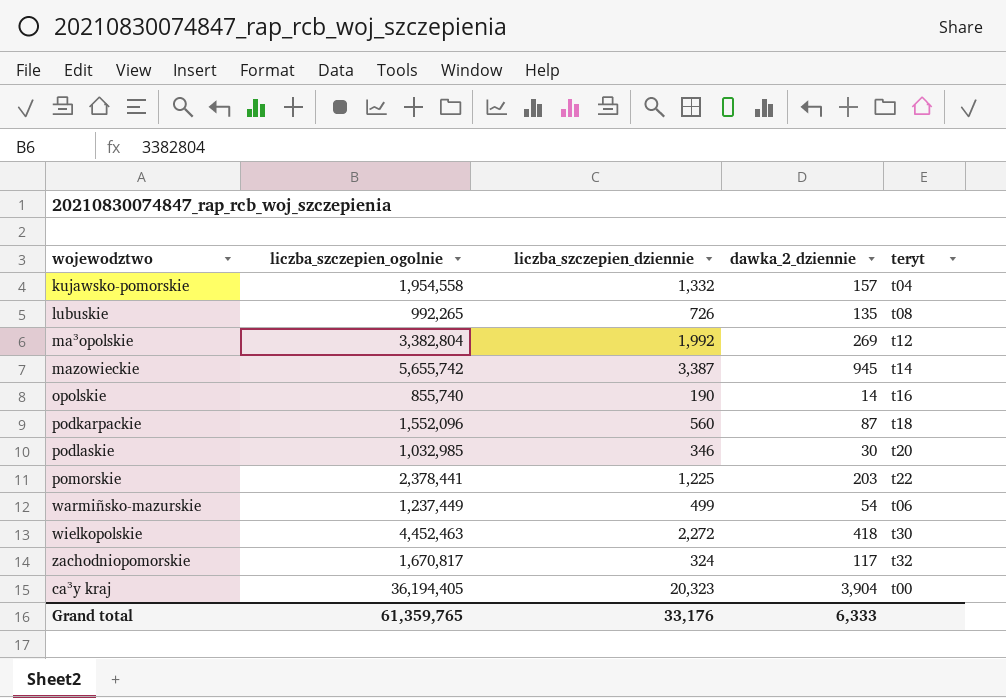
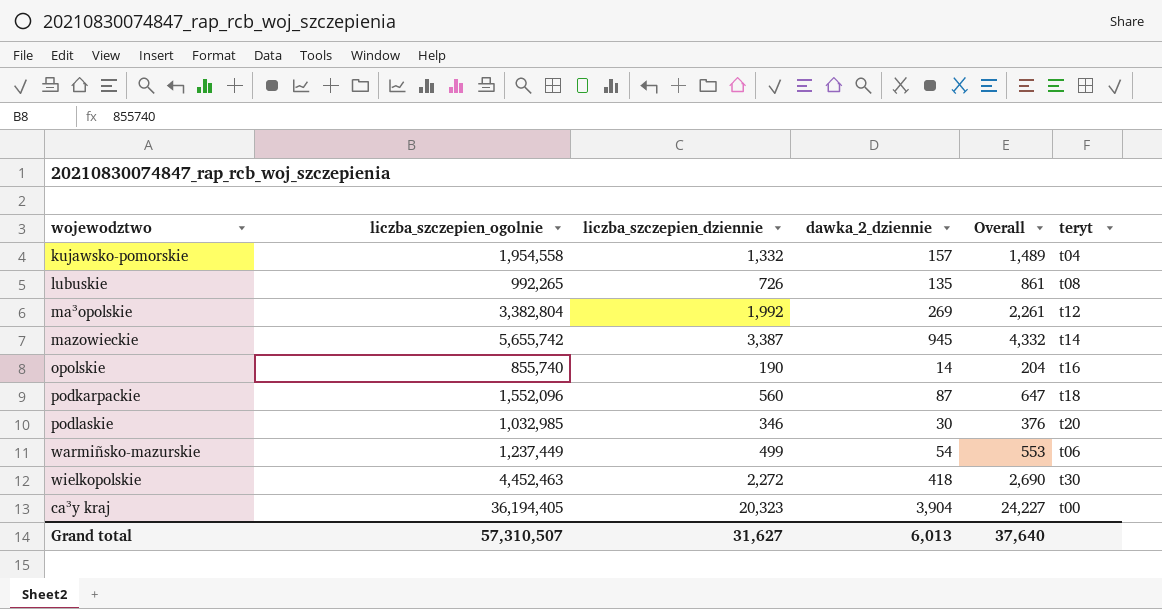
column Overall | formula: none -> [liczba_szczepien_dziennie] + [dawka_2_dziennie]
row pomorskie: 2,378,441 | 1,225 | 203 | t22 -> none
row zachodniopomorskie: 1,670,817 | 324 | 117 | t32 -> none
Grand total | liczba_szczepien_ogolnie: 61,359,765 -> 57,310,507
Grand total | liczba_szczepien_dziennie: 33,176 -> 31,627
Grand total | dawka_2_dziennie: 6,333 -> 6,013

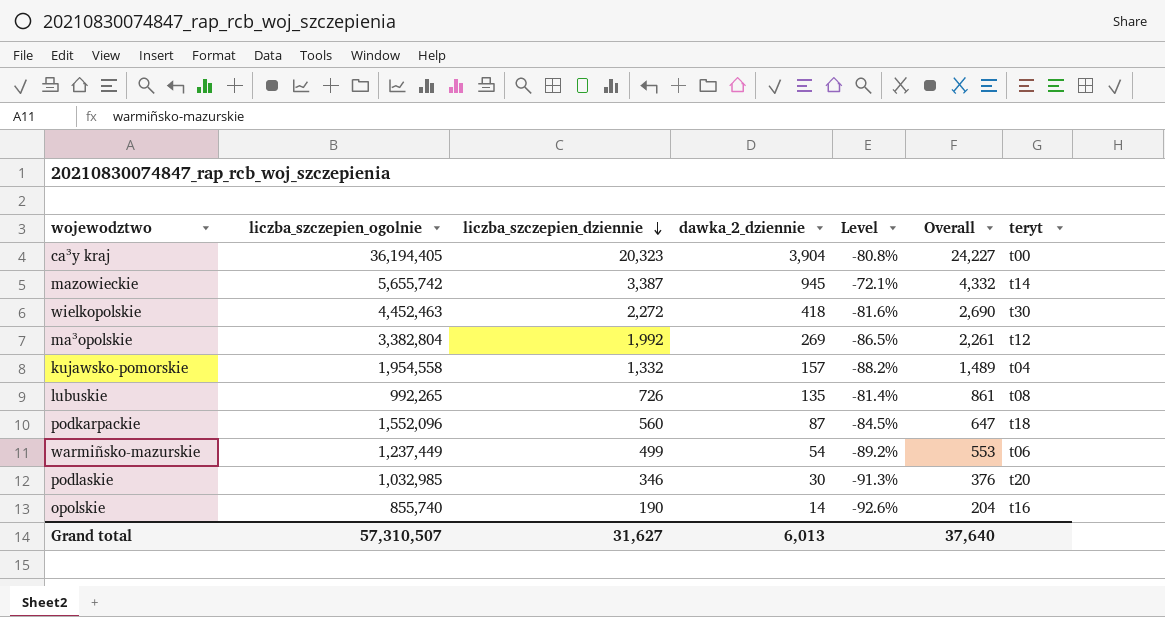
row order: none -> liczba_szczepien_dziennie descending
column Level | formula: none -> ([dawka_2_dziennie] - [liczba_szczepien_dziennie]) / [liczba_szczepien_dziennie]

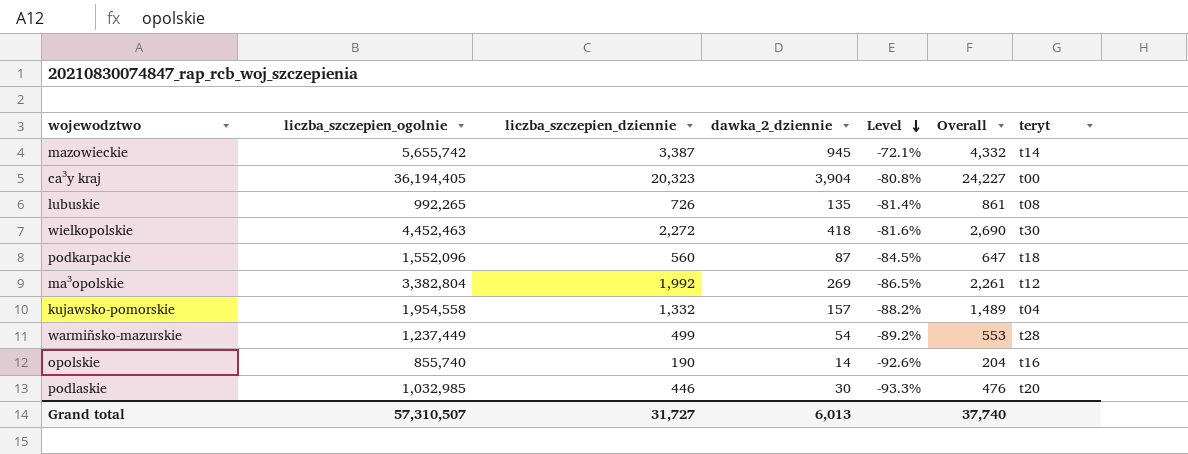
row order: liczba_szczepien_dziennie descending -> Level descending
warmiñsko-mazurskie | teryt: t06 -> t28
podlaskie | liczba_szczepien_dziennie: 346 -> 446
podlaskie | Level: -91.3% -> -93.3%
podlaskie | Overall: 376 -> 476
Grand total | liczba_szczepien_dziennie: 31,627 -> 31,727
Grand total | Overall: 37,640 -> 37,740

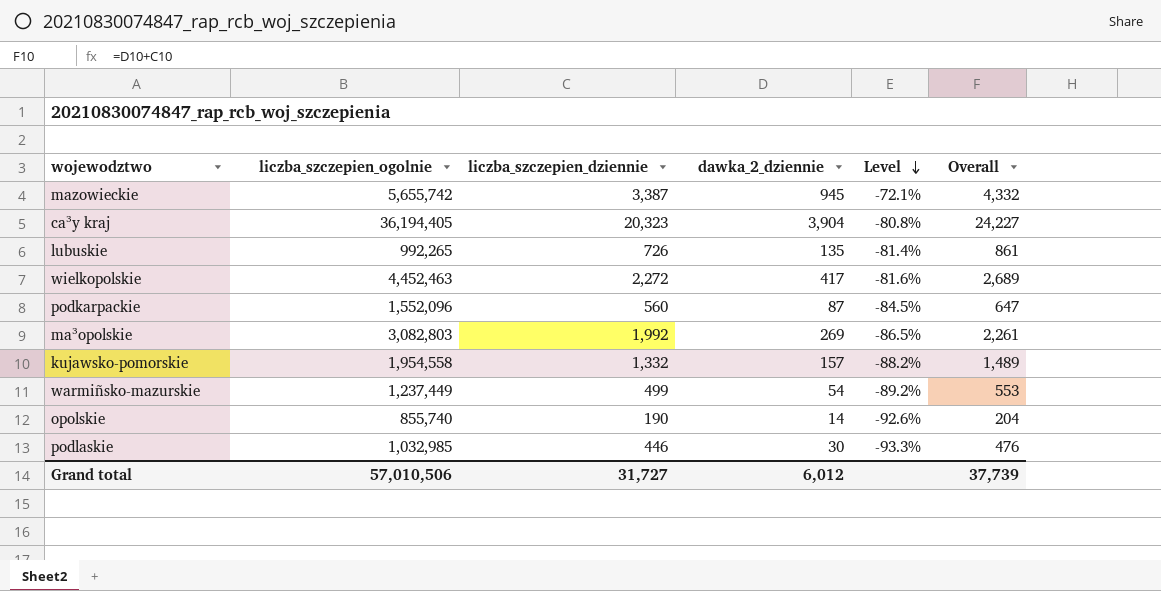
column teryt | position: 7 -> none
wielkopolskie | dawka_2_dziennie: 418 -> 417
wielkopolskie | Overall: 2,690 -> 2,689
ma³opolskie | liczba_szczepien_ogolnie: 3,382,804 -> 3,082,803
Grand total | liczba_szczepien_ogolnie: 57,310,507 -> 57,010,506
Grand total | dawka_2_dziennie: 6,013 -> 6,012
Grand total | Overall: 37,740 -> 37,739

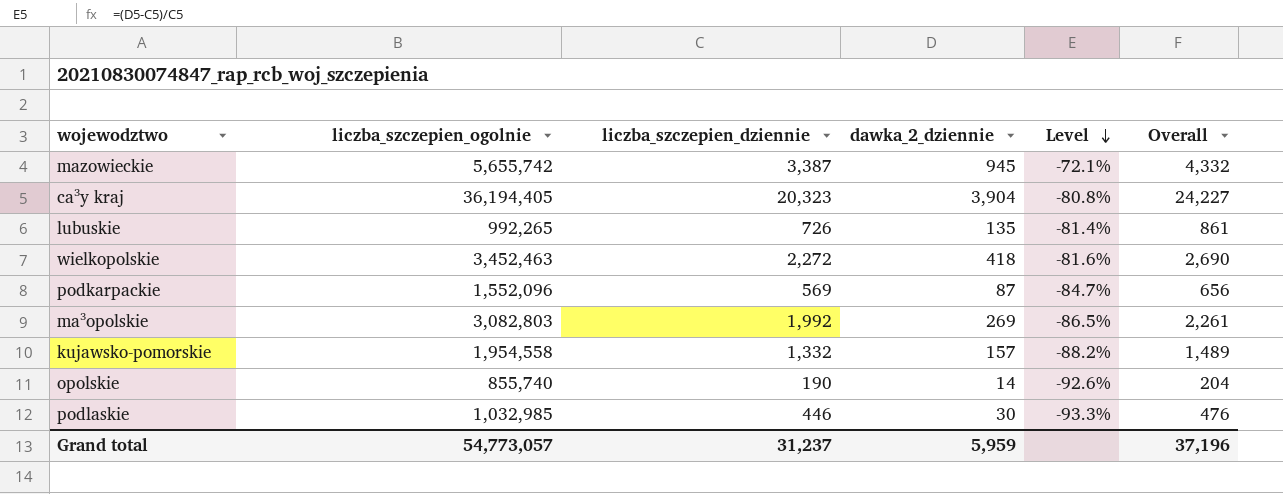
row warmiñsko-mazurskie: 1,237,449 | 499 | 54 | -89.2% | 553 -> none
wielkopolskie | liczba_szczepien_ogolnie: 4,452,463 -> 3,452,463
wielkopolskie | dawka_2_dziennie: 417 -> 418
wielkopolskie | Overall: 2,689 -> 2,690
podkarpackie | liczba_szczepien_dziennie: 560 -> 569
podkarpackie | Level: -84.5% -> -84.7%
podkarpackie | Overall: 647 -> 656
Grand total | liczba_szczepien_ogolnie: 57,010,506 -> 54,773,057
Grand total | liczba_szczepien_dziennie: 31,727 -> 31,237
Grand total | dawka_2_dziennie: 6,012 -> 5,959
Grand total | Overall: 37,739 -> 37,196

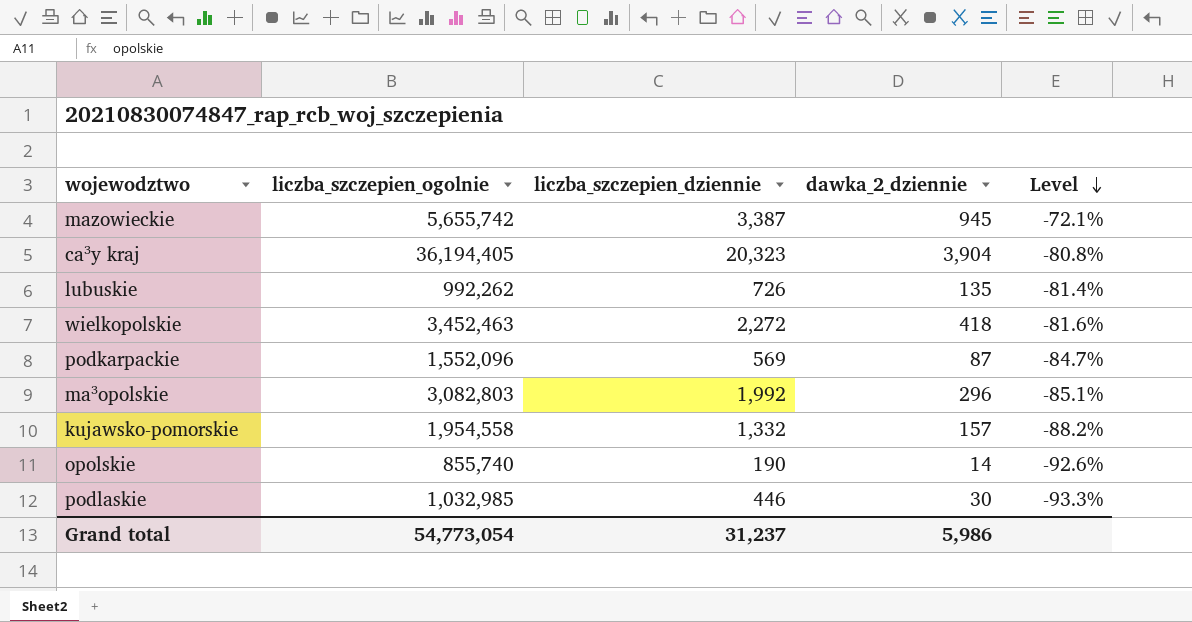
column Overall | formula: [liczba_szczepien_dziennie] + [dawka_2_dziennie] -> none
lubuskie | liczba_szczepien_ogolnie: 992,265 -> 992,262
ma³opolskie | dawka_2_dziennie: 269 -> 296
ma³opolskie | Level: -86.5% -> -85.1%
Grand total | liczba_szczepien_ogolnie: 54,773,057 -> 54,773,054
Grand total | dawka_2_dziennie: 5,959 -> 5,986

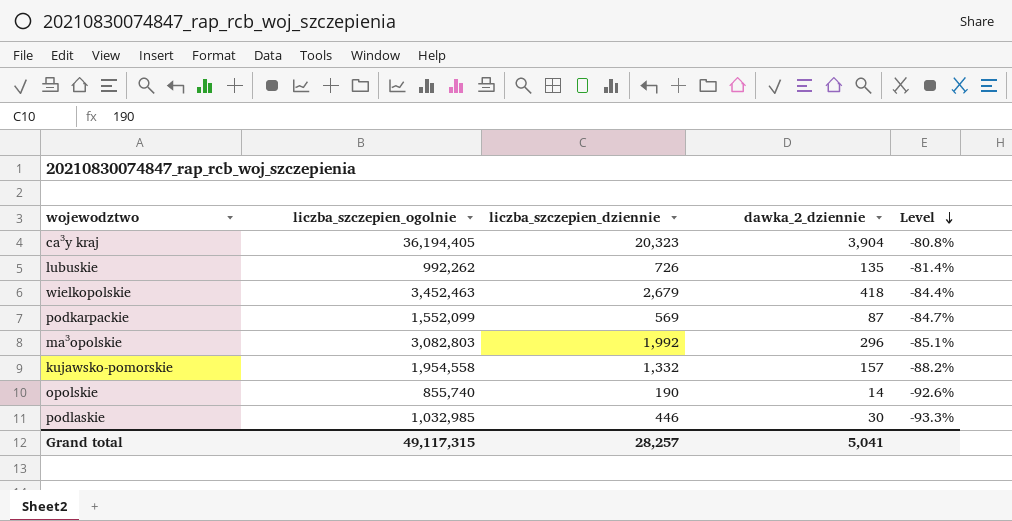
row mazowieckie: 5,655,742 | 3,387 | 945 | -72.1% -> none
wielkopolskie | liczba_szczepien_dziennie: 2,272 -> 2,679
wielkopolskie | Level: -81.6% -> -84.4%
podkarpackie | liczba_szczepien_ogolnie: 1,552,096 -> 1,552,099
Grand total | liczba_szczepien_ogolnie: 54,773,054 -> 49,117,315
Grand total | liczba_szczepien_dziennie: 31,237 -> 28,257
Grand total | dawka_2_dziennie: 5,986 -> 5,041

